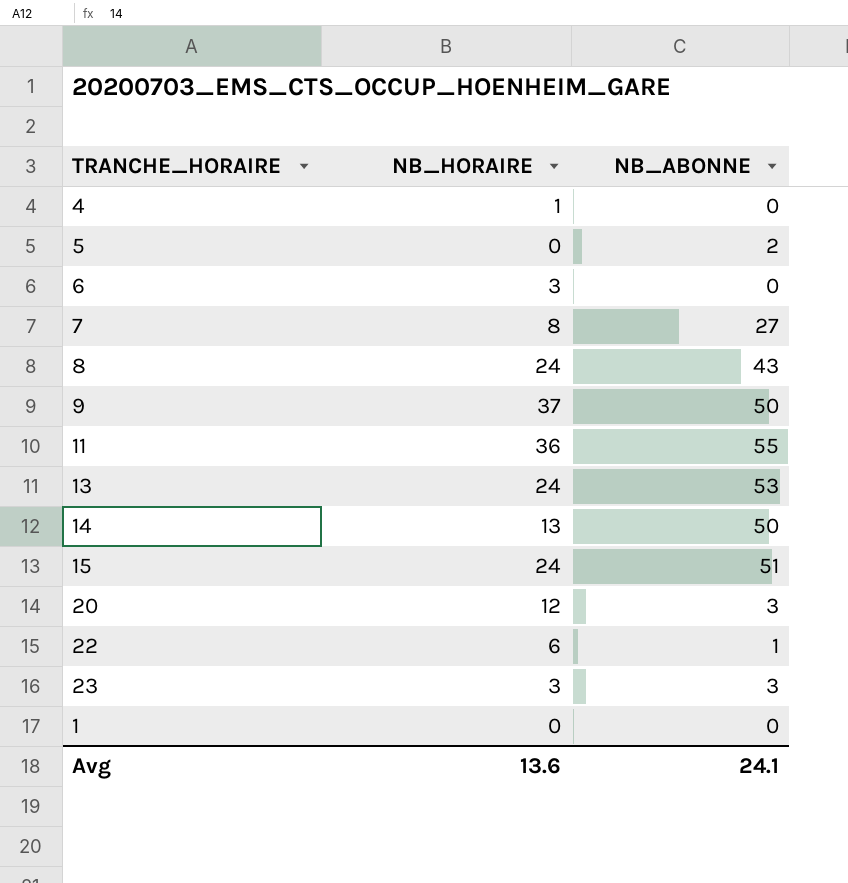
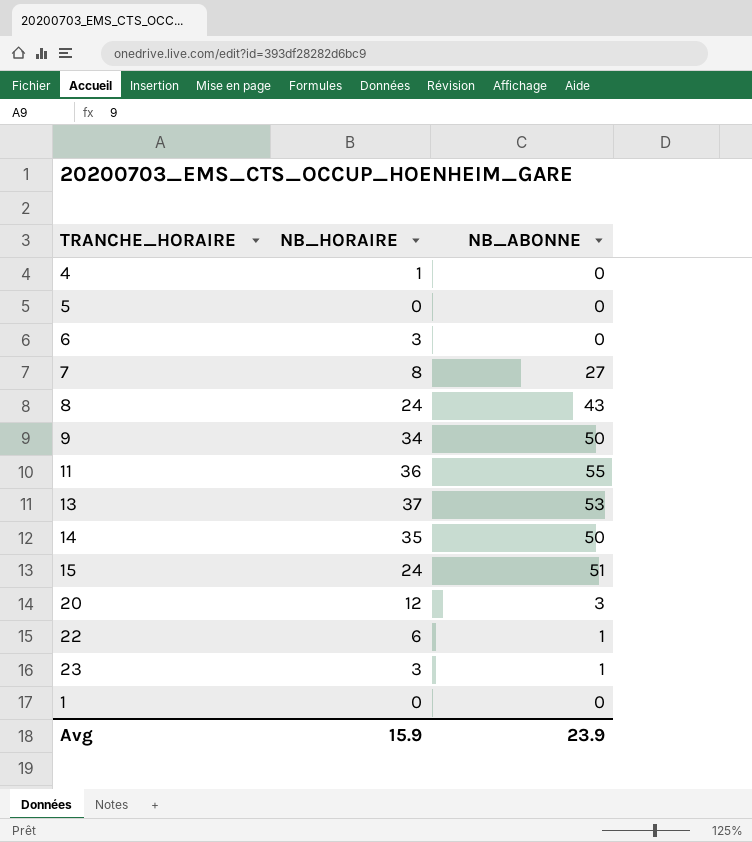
5 | NB_ABONNE: 2 -> 0
9 | NB_HORAIRE: 37 -> 34
13 | NB_HORAIRE: 24 -> 37
14 | NB_HORAIRE: 13 -> 35
23 | NB_ABONNE: 3 -> 1
Avg | NB_HORAIRE: 13.6 -> 15.9
Avg | NB_ABONNE: 24.1 -> 23.9

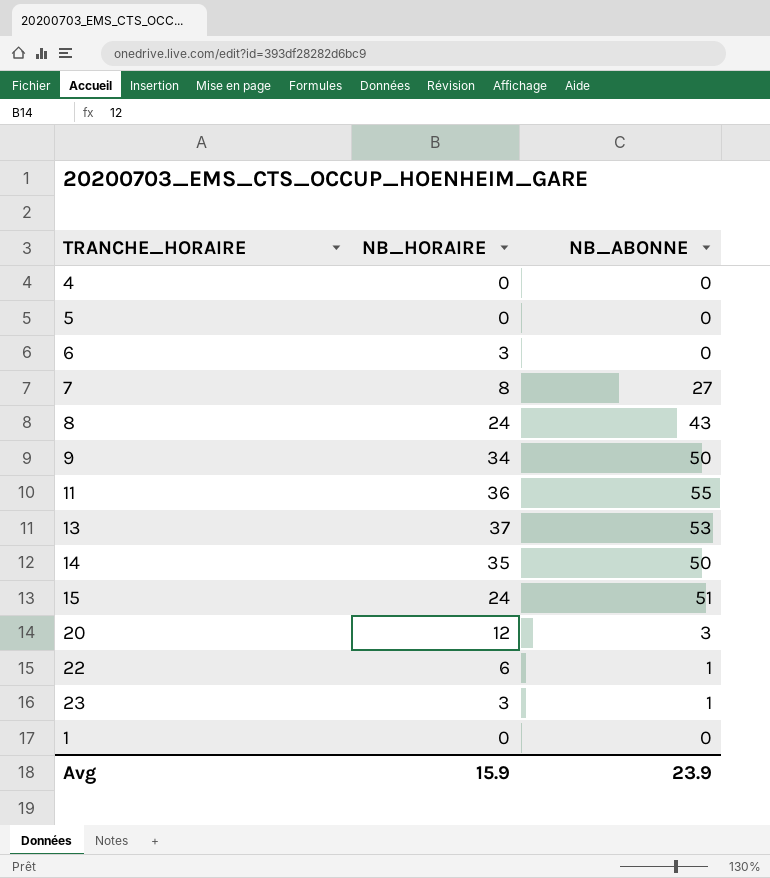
4 | NB_HORAIRE: 1 -> 0

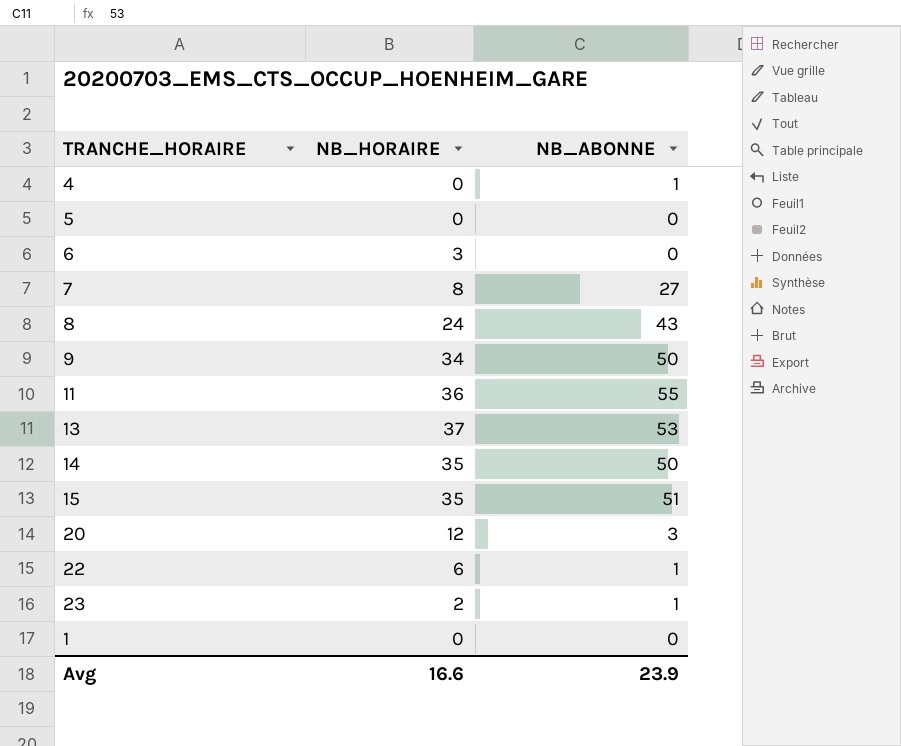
4 | NB_ABONNE: 0 -> 1
15 | NB_HORAIRE: 24 -> 35
23 | NB_HORAIRE: 3 -> 2
Avg | NB_HORAIRE: 15.9 -> 16.6

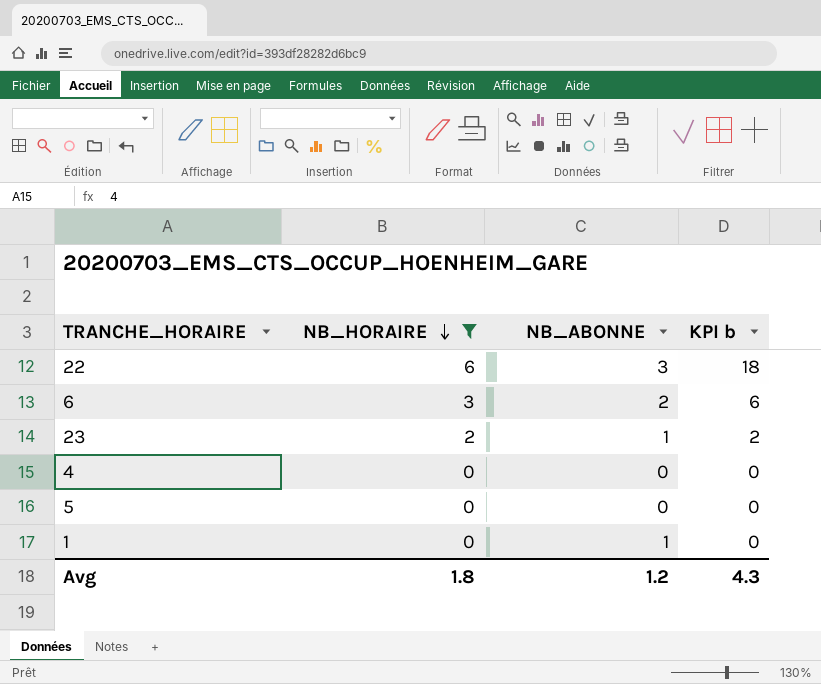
filter: none -> NB_HORAIRE <= 6
row order: none -> NB_HORAIRE descending
column KPI b | formula: none -> [NB_HORAIRE] * [NB_ABONNE]
22 | NB_ABONNE: 1 -> 3
6 | NB_ABONNE: 0 -> 2
4 | NB_ABONNE: 1 -> 0
1 | NB_ABONNE: 0 -> 1
Avg | NB_HORAIRE: 16.6 -> 1.8
Avg | NB_ABONNE: 23.9 -> 1.2

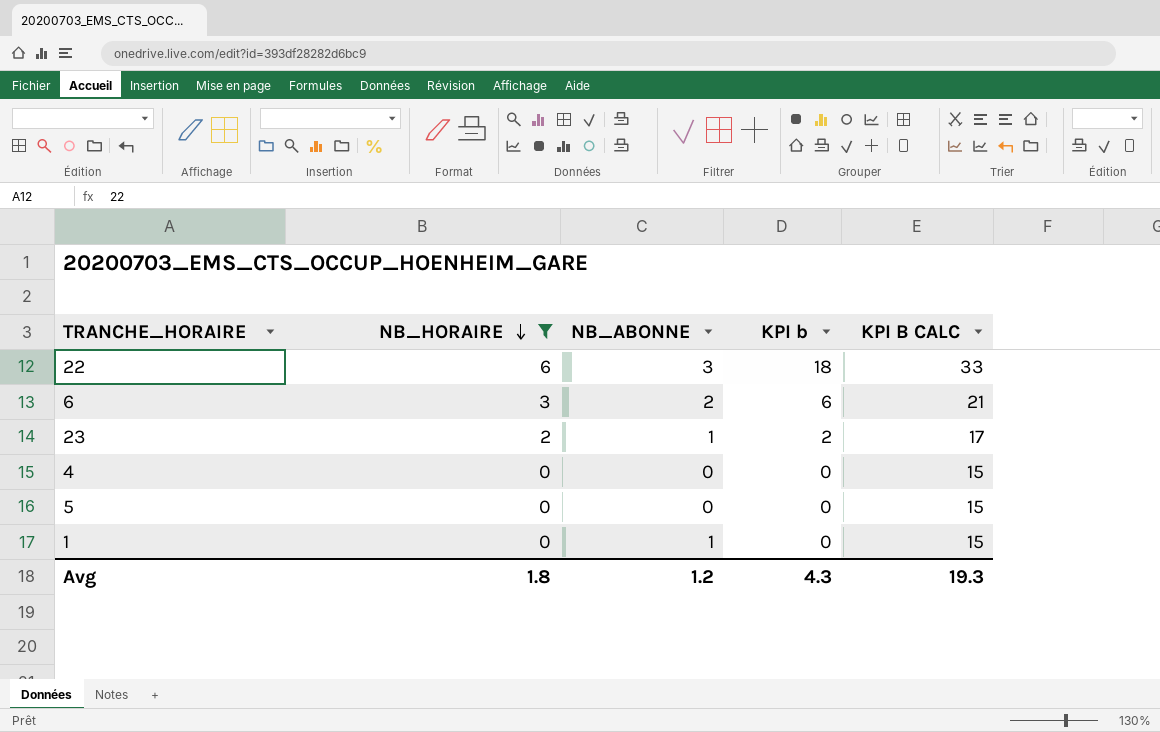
column KPI B CALC | formula: none -> [KPI b] + 15

